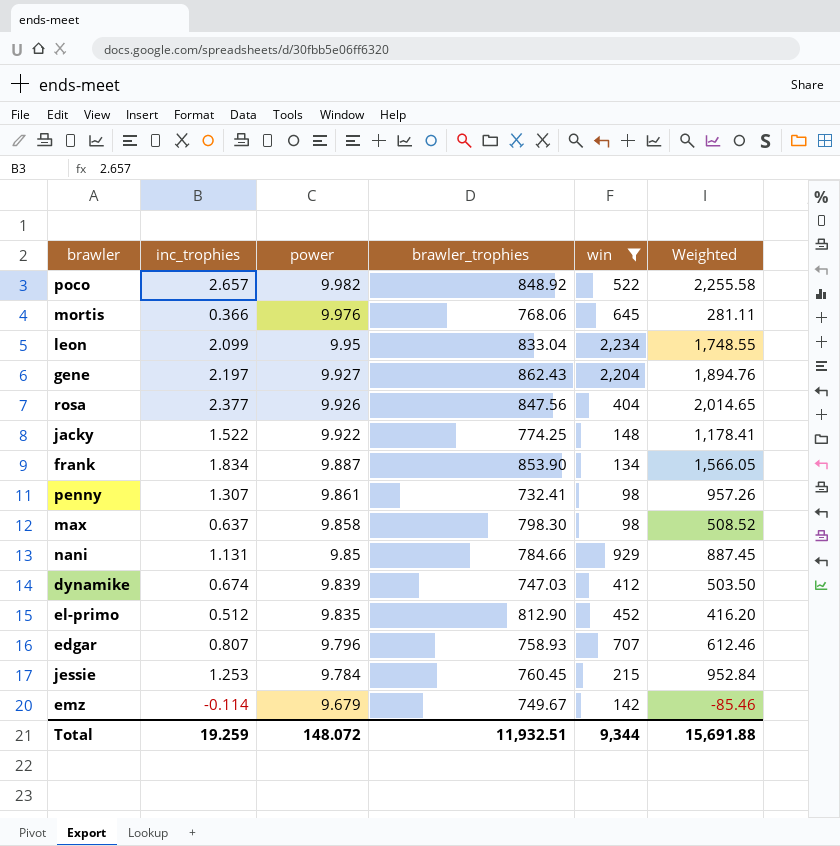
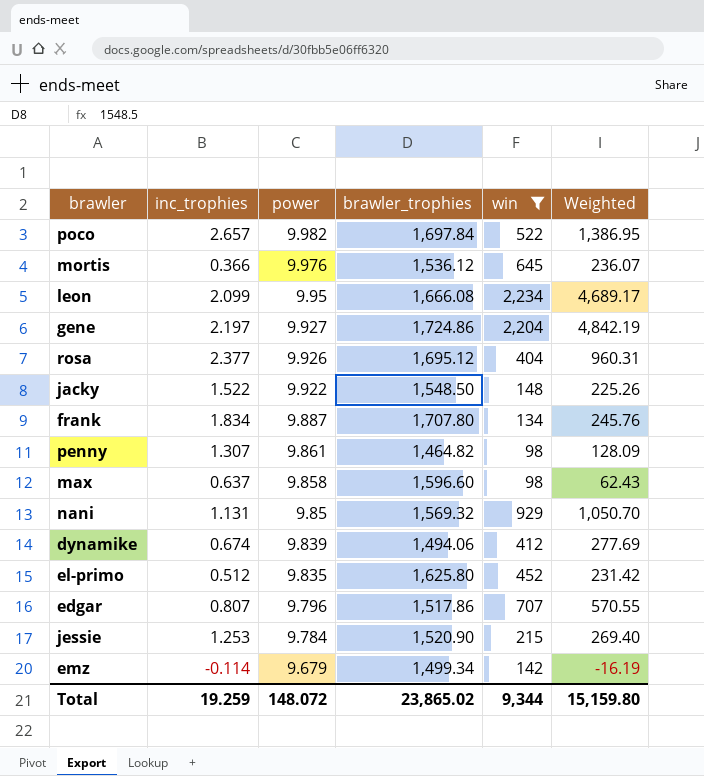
column Weighted | formula: [inc_trophies] * [brawler_trophies] -> [inc_trophies] * [win]
poco | brawler_trophies: 848.92 -> 1,697.84
mortis | brawler_trophies: 768.06 -> 1,536.12
leon | brawler_trophies: 833.04 -> 1,666.08
gene | brawler_trophies: 862.43 -> 1,724.86
rosa | brawler_trophies: 847.56 -> 1,695.12
jacky | brawler_trophies: 774.25 -> 1,548.50
frank | brawler_trophies: 853.90 -> 1,707.80
penny | brawler_trophies: 732.41 -> 1,464.82
max | brawler_trophies: 798.30 -> 1,596.60
nani | brawler_trophies: 784.66 -> 1,569.32
dynamike | brawler_trophies: 747.03 -> 1,494.06
el-primo | brawler_trophies: 812.90 -> 1,625.80
edgar | brawler_trophies: 758.93 -> 1,517.86
jessie | brawler_trophies: 760.45 -> 1,520.90
emz | brawler_trophies: 749.67 -> 1,499.34
Total | brawler_trophies: 11,932.51 -> 23,865.02
Total | Weighted: 15,691.88 -> 15,159.80

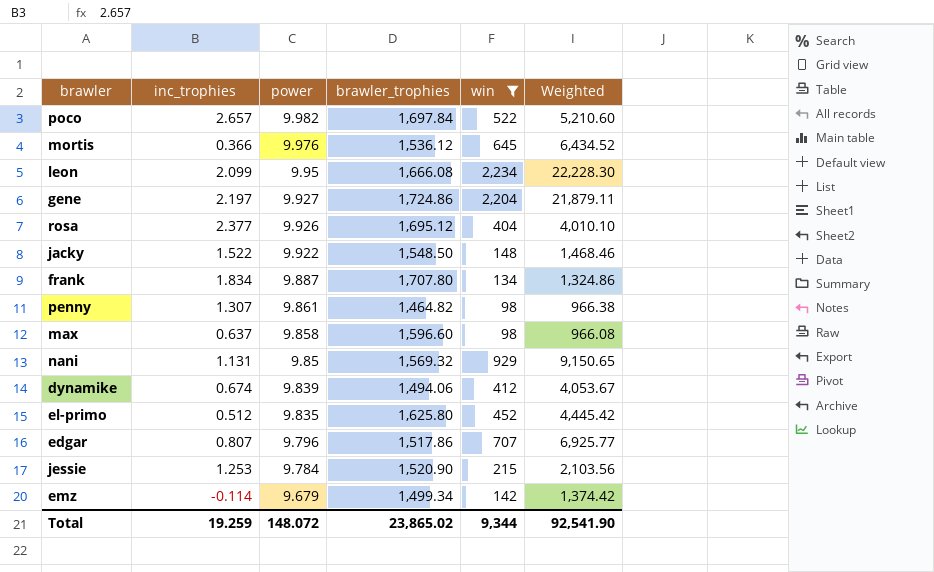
column Weighted | formula: [inc_trophies] * [win] -> [power] * [win]
Total | Weighted: 15,159.80 -> 92,541.90

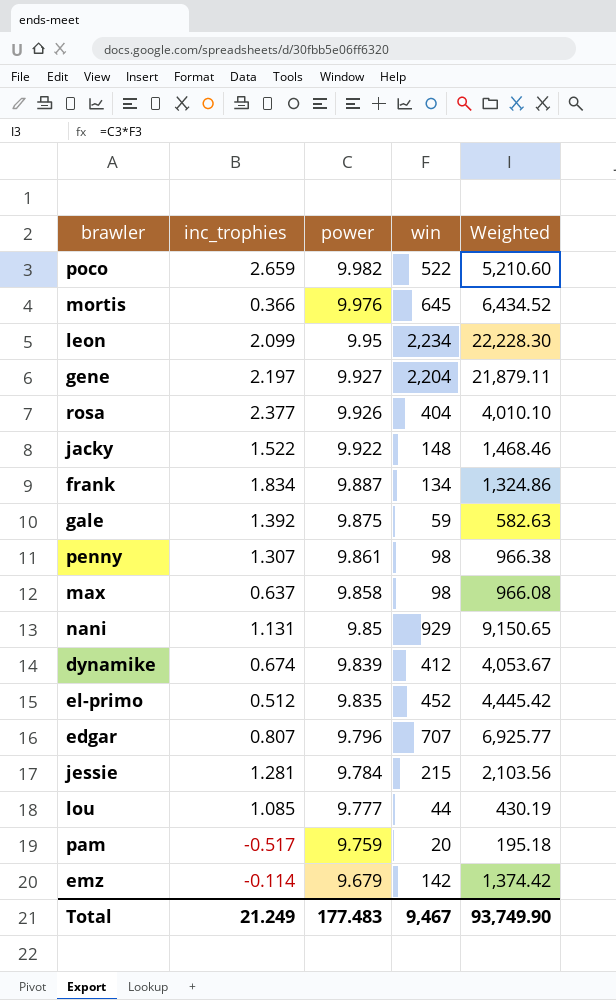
filter: win >= 98 -> none
column brawler_trophies | position: 4 -> none
poco | inc_trophies: 2.657 -> 2.659
jessie | inc_trophies: 1.253 -> 1.281
Total | inc_trophies: 19.259 -> 21.249
Total | power: 148.072 -> 177.483
Total | win: 9,344 -> 9,467
Total | Weighted: 92,541.90 -> 93,749.90

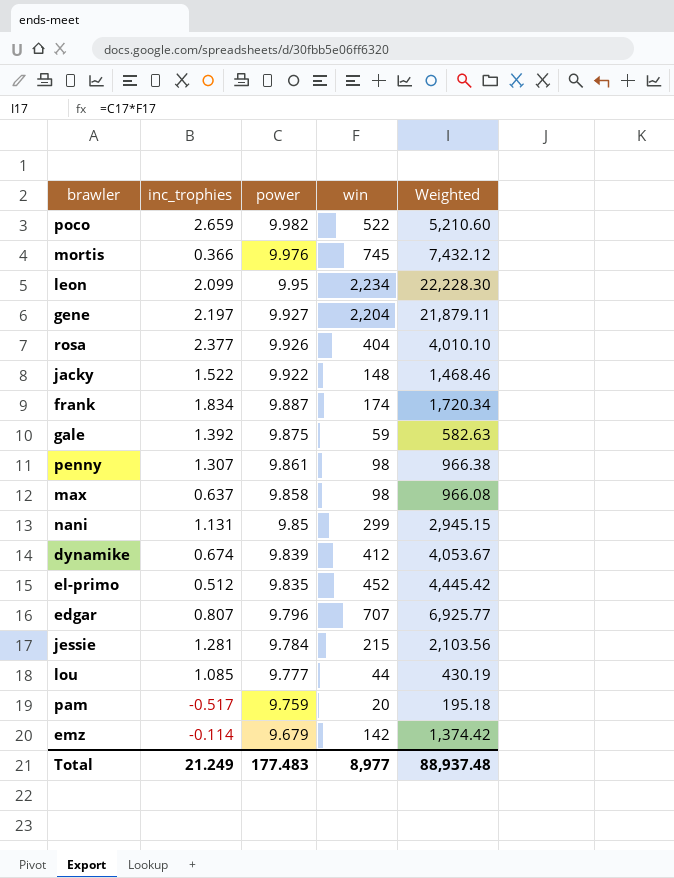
mortis | win: 645 -> 745
mortis | Weighted: 6,434.52 -> 7,432.12
frank | win: 134 -> 174
frank | Weighted: 1,324.86 -> 1,720.34
nani | win: 929 -> 299
nani | Weighted: 9,150.65 -> 2,945.15
Total | win: 9,467 -> 8,977
Total | Weighted: 93,749.90 -> 88,937.48

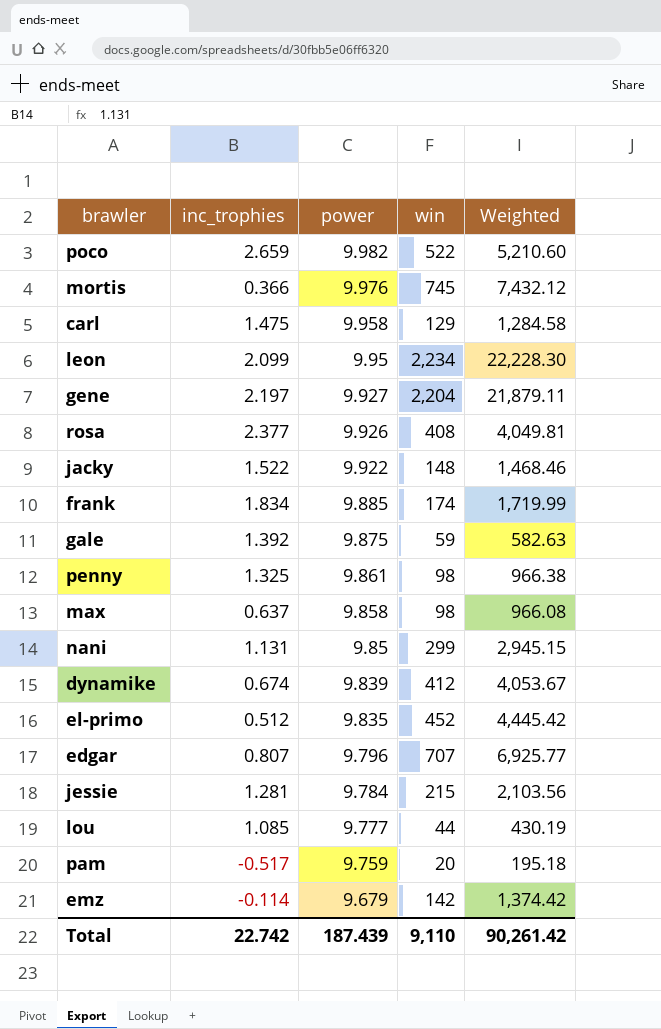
row carl: none -> 1.475 | 9.958 | 129 | 1,284.58
rosa | win: 404 -> 408
rosa | Weighted: 4,010.10 -> 4,049.81
frank | power: 9.887 -> 9.885
frank | Weighted: 1,720.34 -> 1,719.99
penny | inc_trophies: 1.307 -> 1.325
Total | inc_trophies: 21.249 -> 22.742
Total | power: 177.483 -> 187.439
Total | win: 8,977 -> 9,110
Total | Weighted: 88,937.48 -> 90,261.42

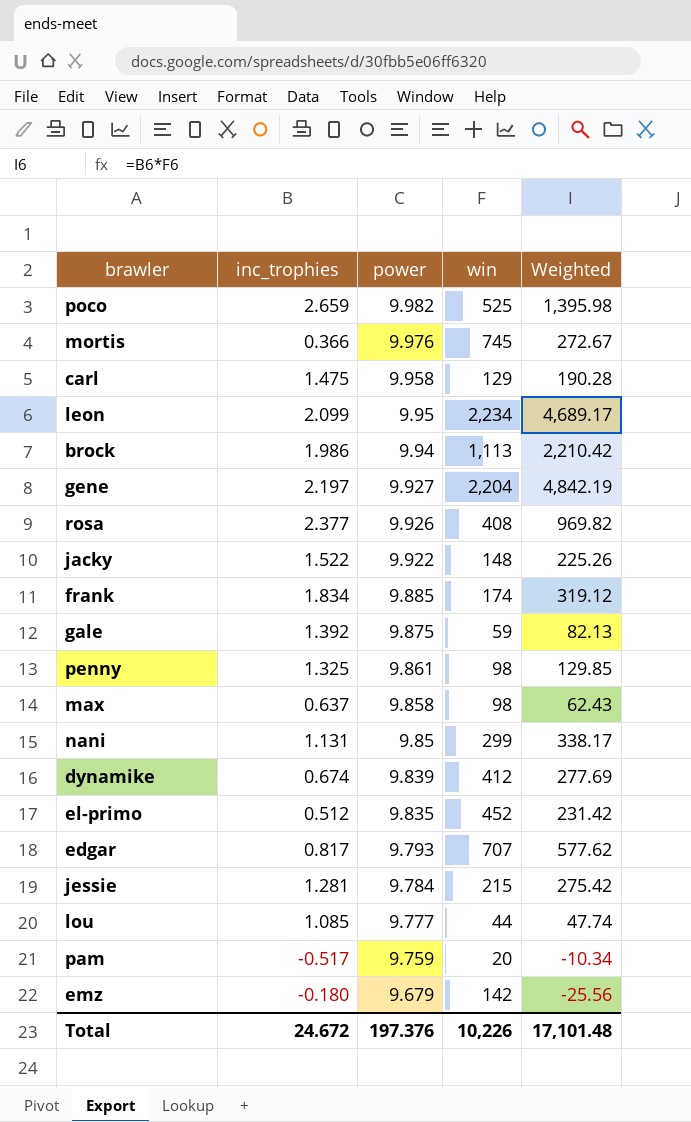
column Weighted | formula: [power] * [win] -> [inc_trophies] * [win]
poco | win: 522 -> 525
row brock: none -> 1.986 | 9.94 | 1,113 | 2,210.42
edgar | inc_trophies: 0.807 -> 0.817
edgar | power: 9.796 -> 9.793
emz | inc_trophies: -0.114 -> -0.180
Total | inc_trophies: 22.742 -> 24.672
Total | power: 187.439 -> 197.376
Total | win: 9,110 -> 10,226
Total | Weighted: 90,261.42 -> 17,101.48

